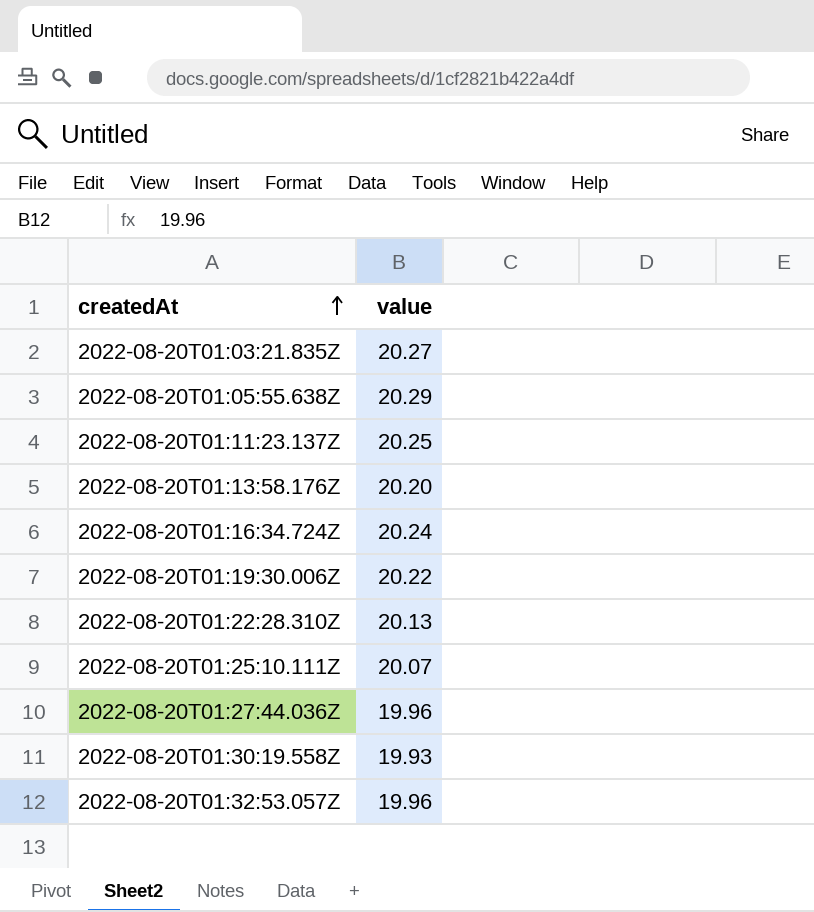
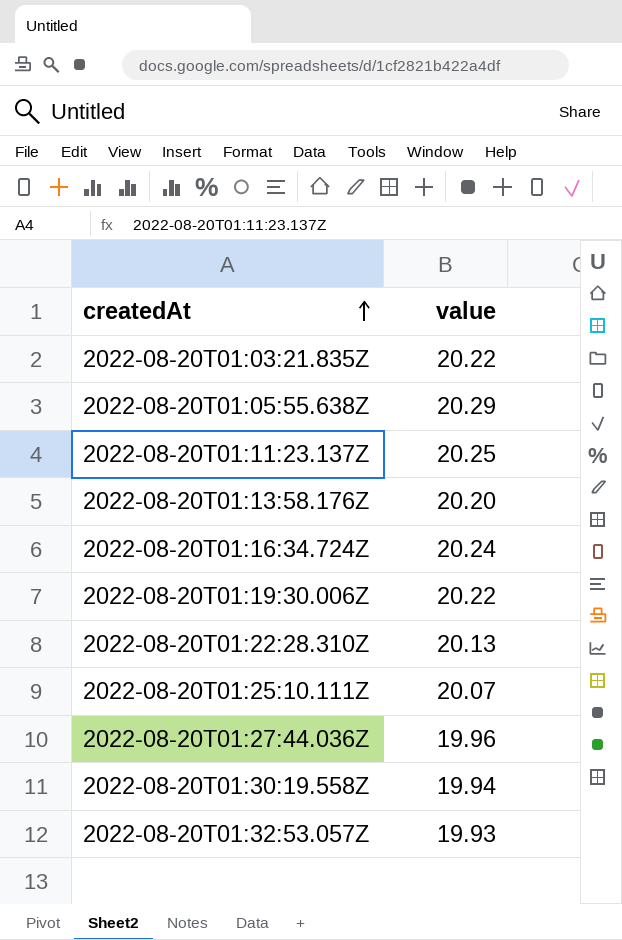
2022-08-20T01:03:21.835Z | value: 20.27 -> 20.22
2022-08-20T01:30:19.558Z | value: 19.93 -> 19.94
2022-08-20T01:32:53.057Z | value: 19.96 -> 19.93

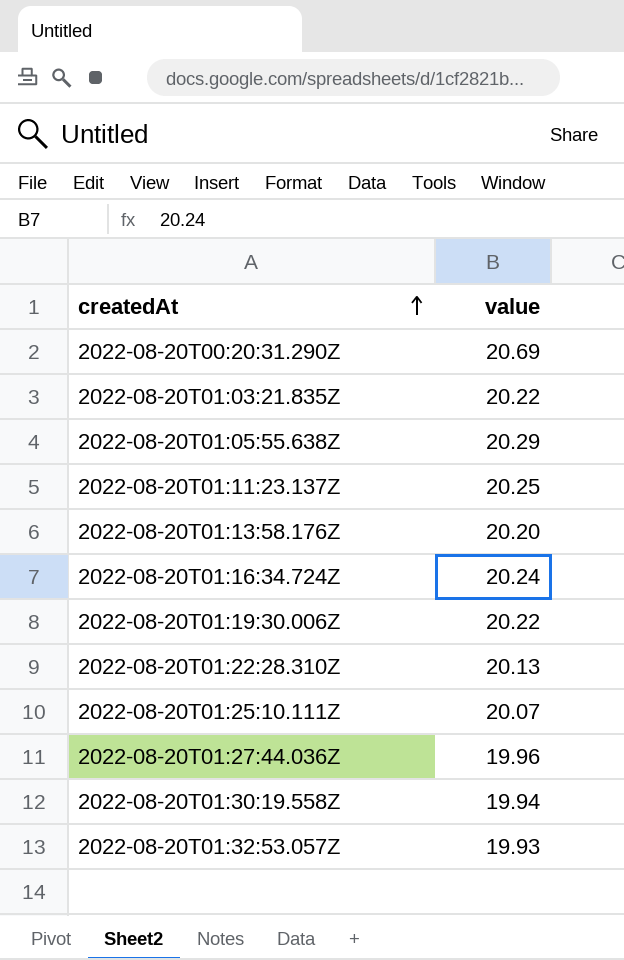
row 2022-08-20T00:20:31.290Z: none -> 20.69

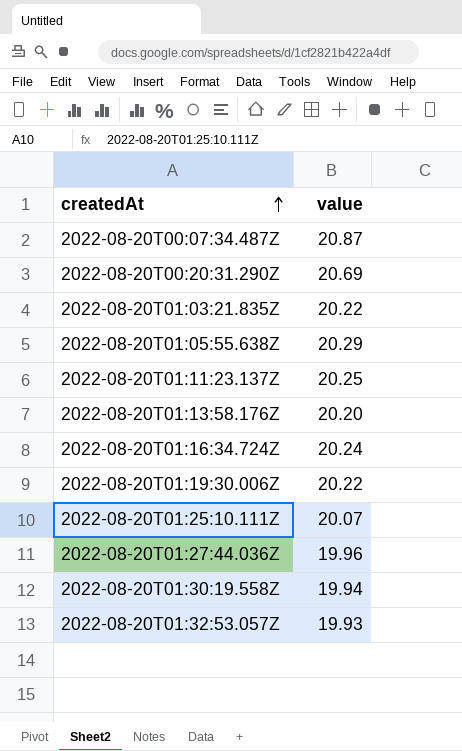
row 2022-08-20T01:22:28.310Z: 20.13 -> none
row 2022-08-20T00:07:34.487Z: none -> 20.87

